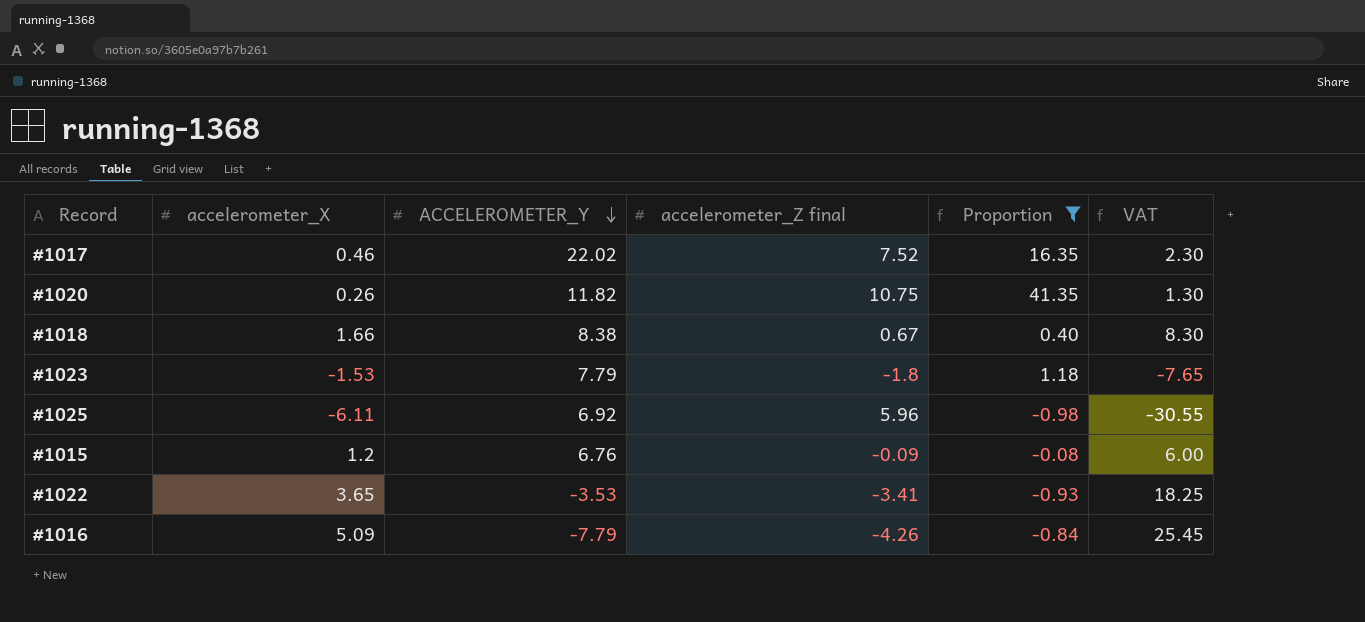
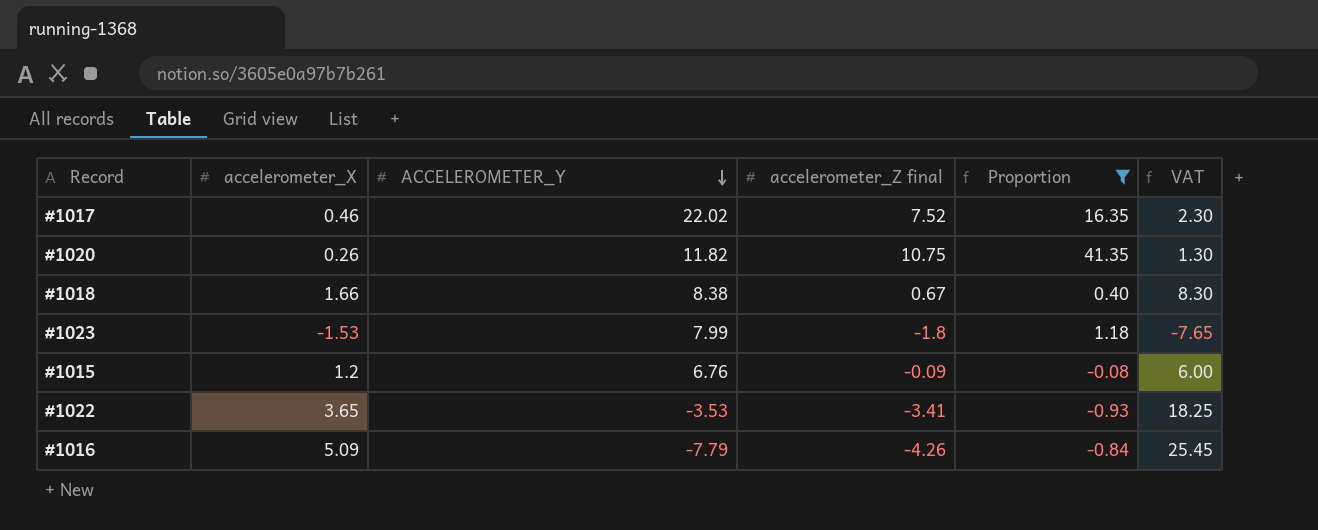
row #1025: -6.11 | 6.92 | 5.96 | -0.98 | -30.55 -> none
#1023 | ACCELEROMETER_Y: 7.79 -> 7.99

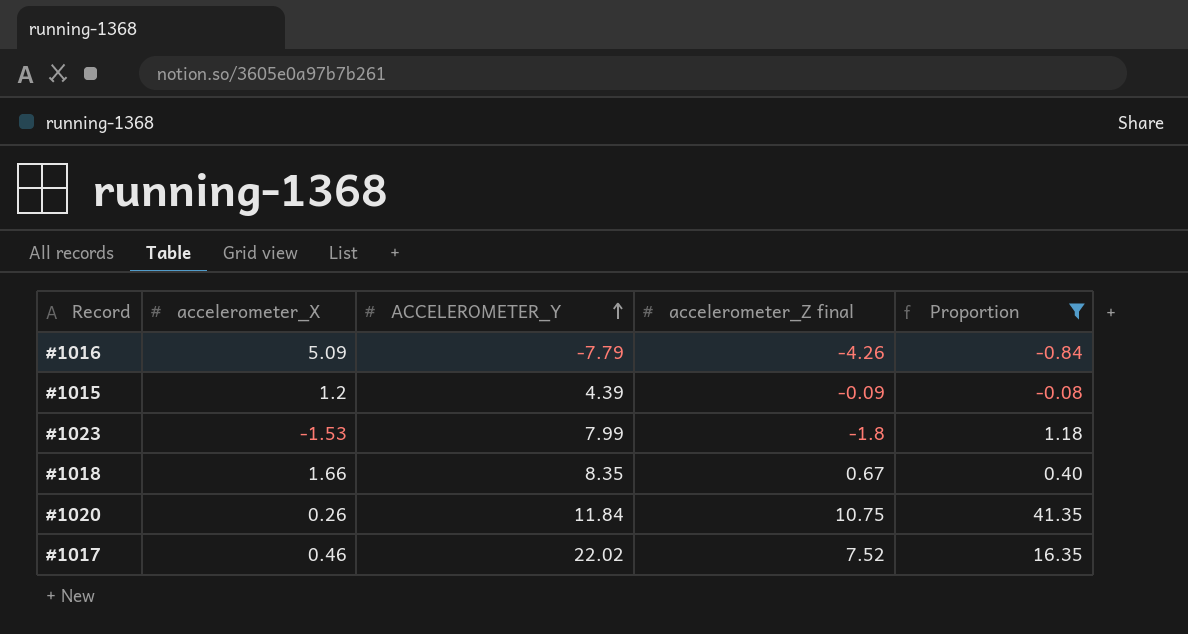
row order: ACCELEROMETER_Y descending -> ACCELEROMETER_Y ascending
column VAT | formula: [accelerometer_X] * 5 -> none
row #1022: 3.65 | -3.53 | -3.41 | -0.93 | 18.25 -> none
#1015 | ACCELEROMETER_Y: 6.76 -> 4.39
#1018 | ACCELEROMETER_Y: 8.38 -> 8.35
#1020 | ACCELEROMETER_Y: 11.82 -> 11.84

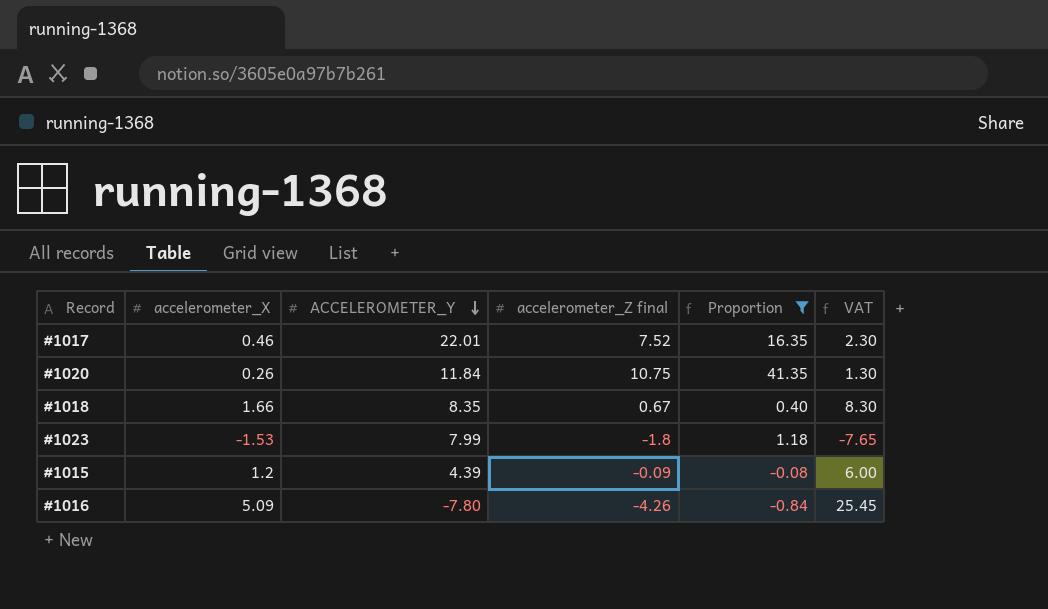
row order: ACCELEROMETER_Y ascending -> ACCELEROMETER_Y descending
column VAT | formula: none -> [accelerometer_X] * 5
#1017 | ACCELEROMETER_Y: 22.02 -> 22.01
#1016 | ACCELEROMETER_Y: -7.79 -> -7.80

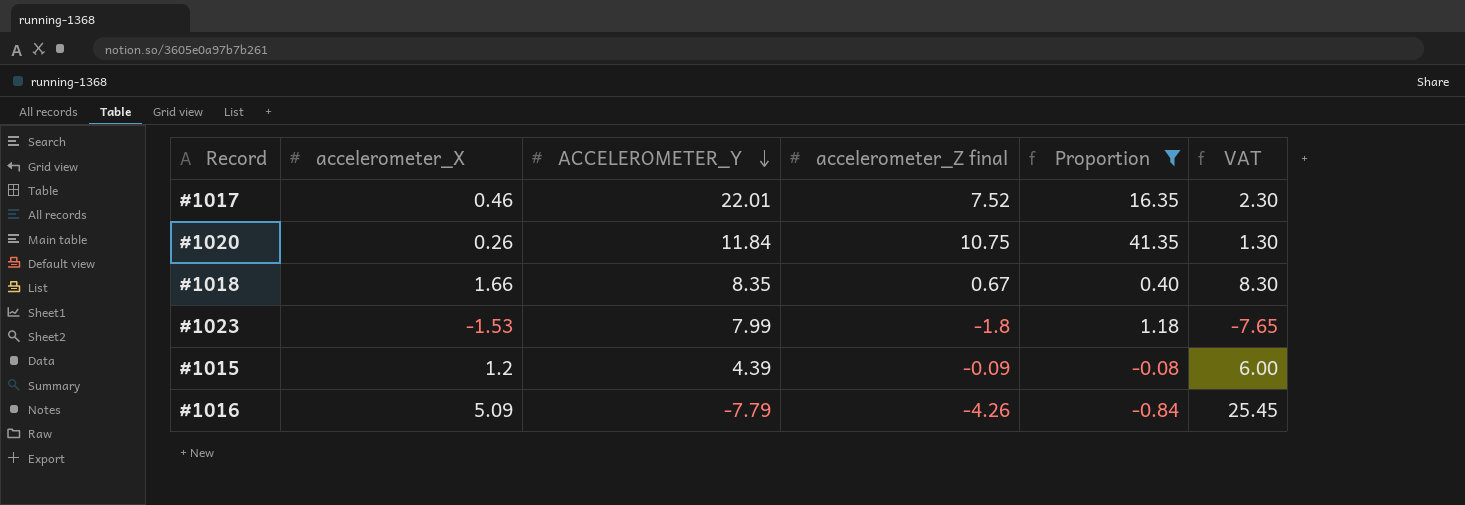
#1016 | ACCELEROMETER_Y: -7.80 -> -7.79

